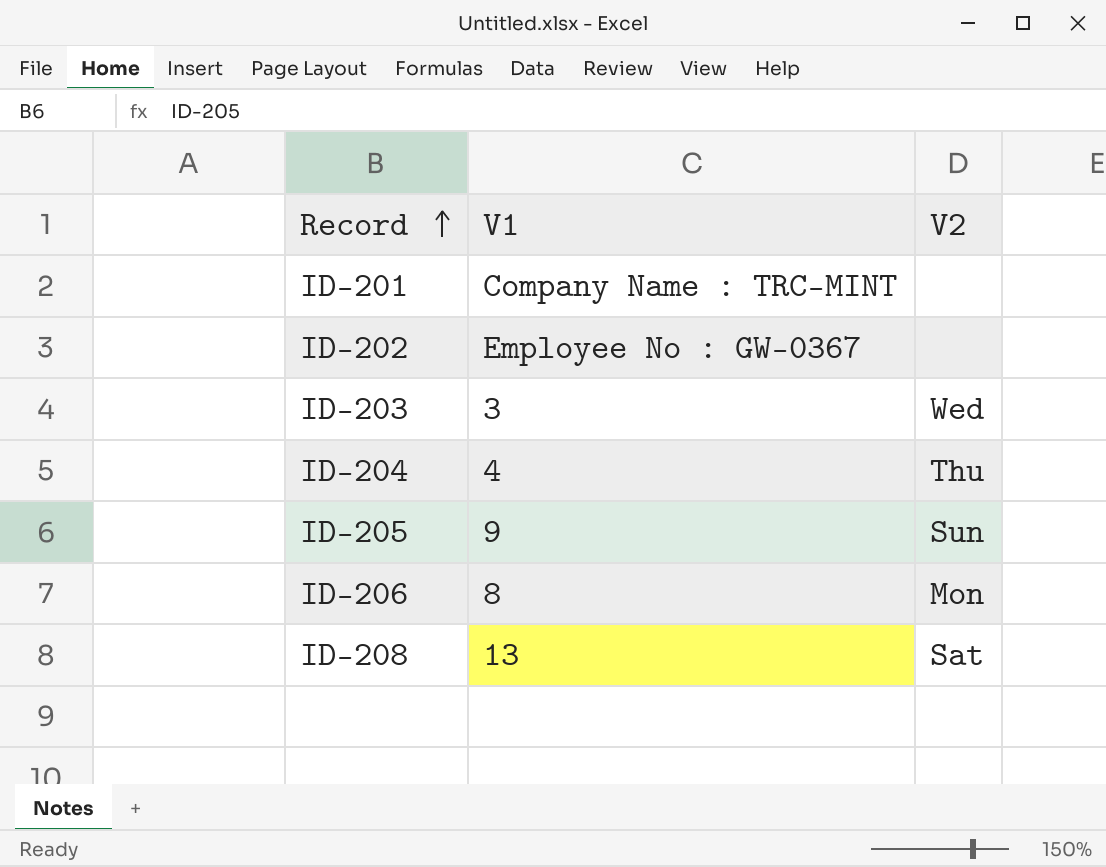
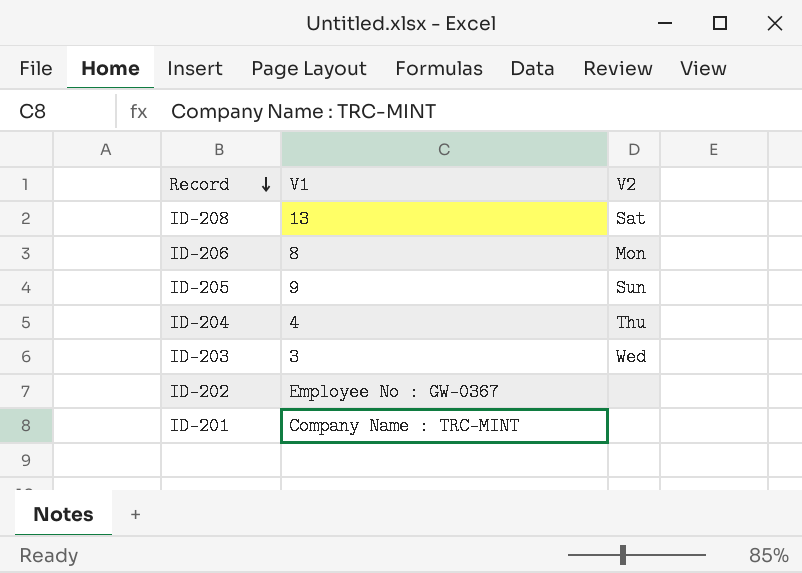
row order: Record ascending -> Record descending

